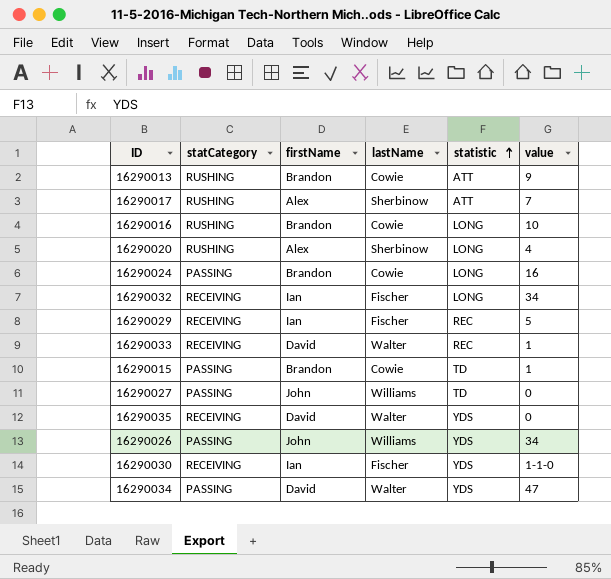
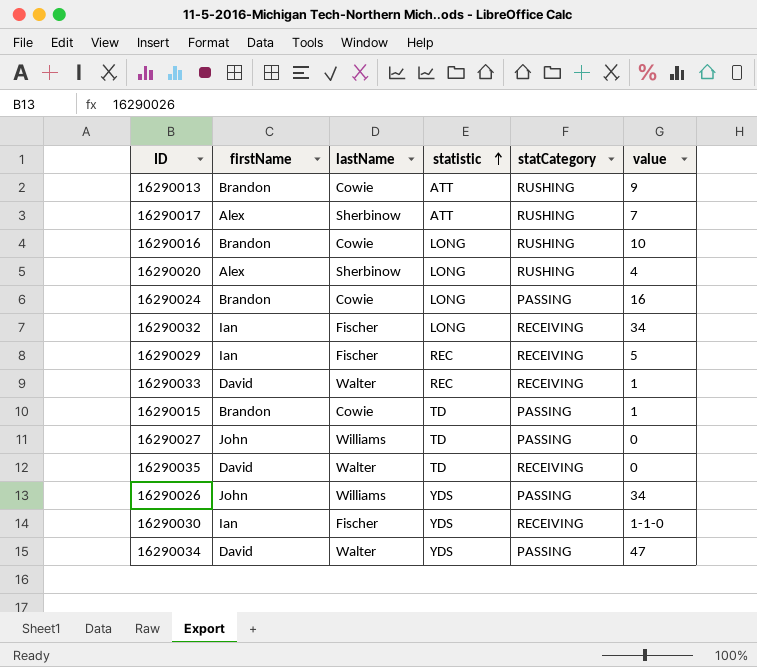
column statCategory | position: 2 -> 5
16290035 | statistic: YDS -> TD

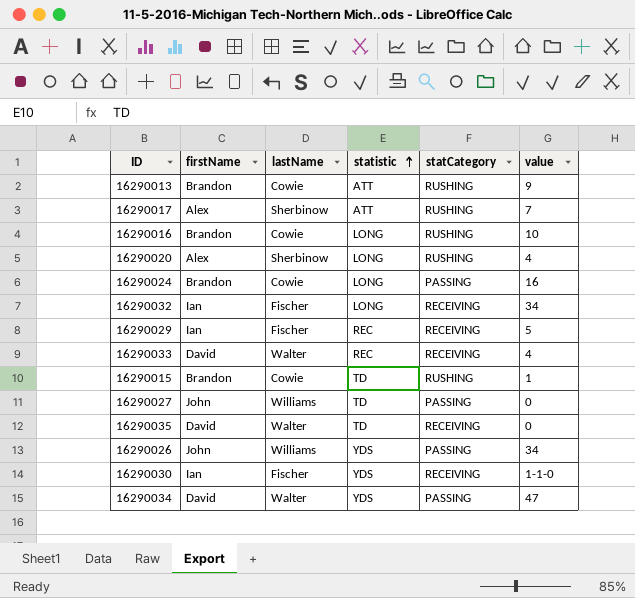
16290033 | value: 1 -> 4
16290015 | statCategory: PASSING -> RUSHING

